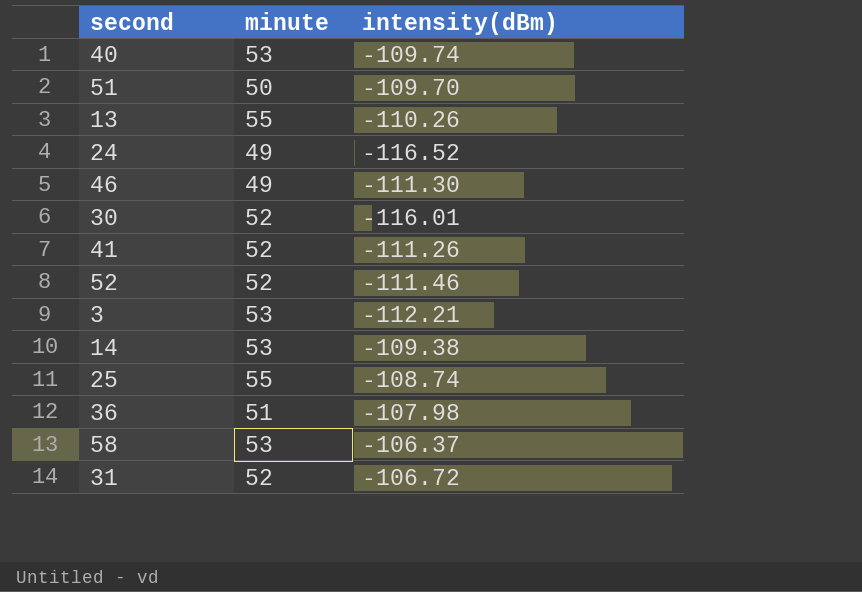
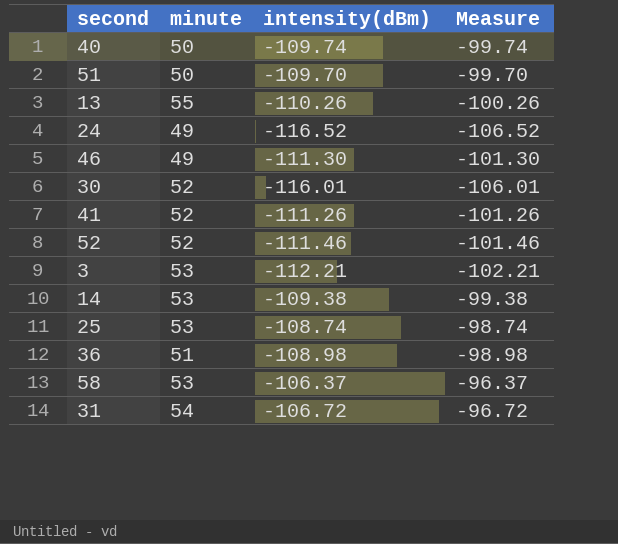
column Measure | formula: none -> [intensity(dBm)] + 10
40 | minute: 53 -> 50
25 | minute: 55 -> 53
36 | intensity(dBm): -107.98 -> -108.98
31 | minute: 52 -> 54

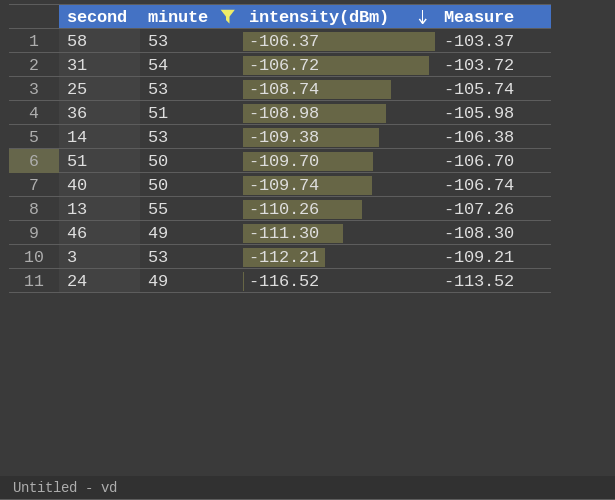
filter: none -> minute != 52
row order: none -> intensity(dBm) descending
column Measure | formula: [intensity(dBm)] + 10 -> [intensity(dBm)] + 3

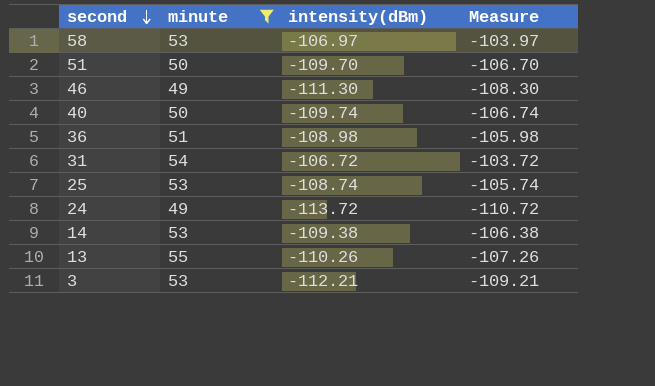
row order: intensity(dBm) descending -> second descending
58 | intensity(dBm): -106.37 -> -106.97
58 | Measure: -103.37 -> -103.97
24 | intensity(dBm): -116.52 -> -113.72
24 | Measure: -113.52 -> -110.72

